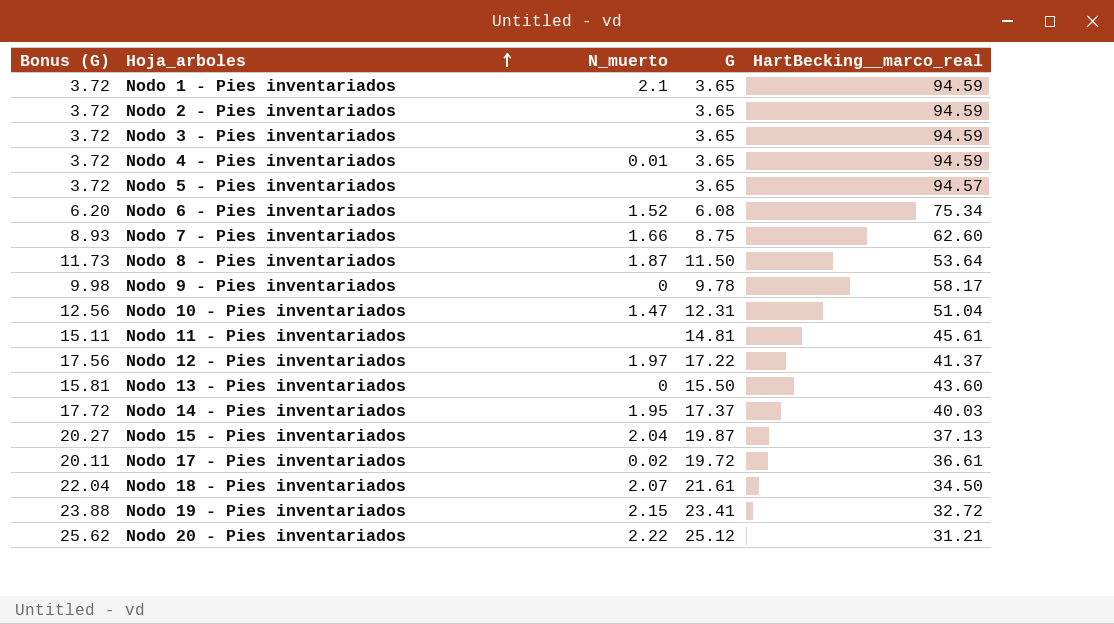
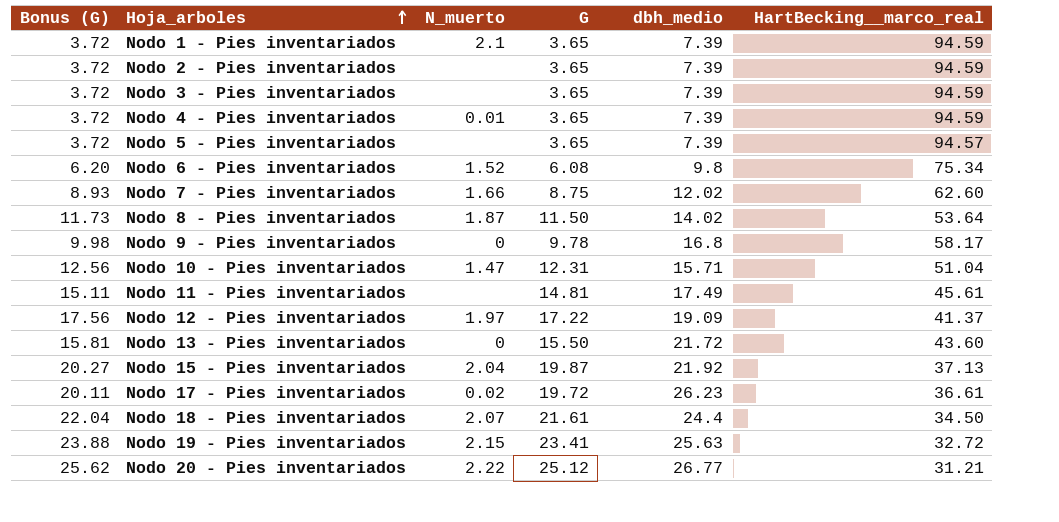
column dbh_medio | position: none -> 5
row Nodo 14 - Pies inventariados: 17.72 | 1.95 | 17.37 | 40.03 -> none

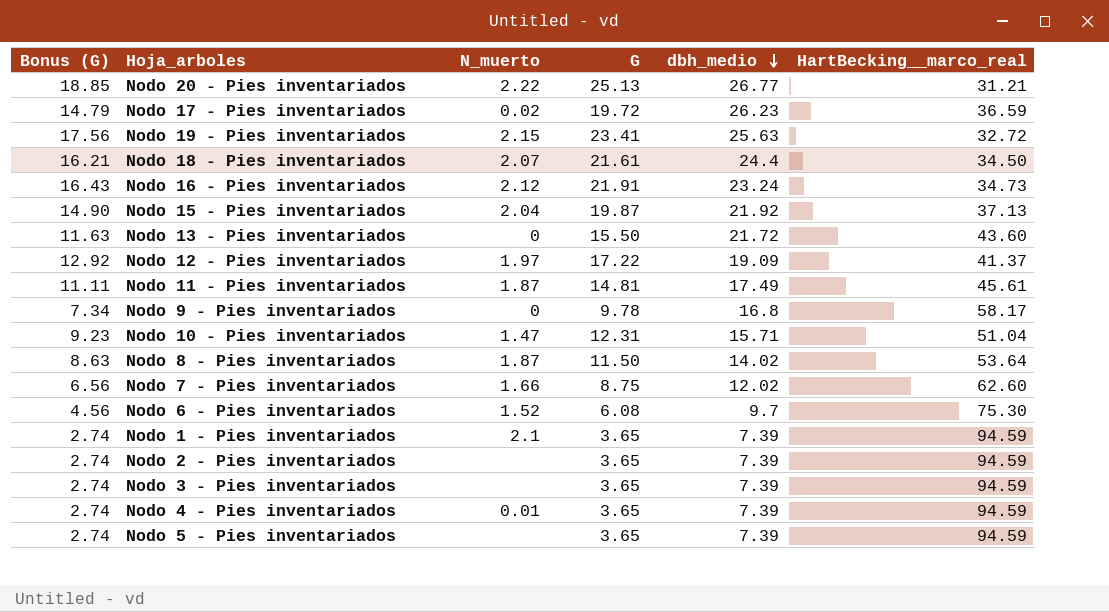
row order: Hoja_arboles ascending -> dbh_medio descending
column Bonus (G) | formula: [G] * 1.02 -> [G] * 0.75
Nodo 20 - Pies inventariados | G: 25.12 -> 25.13
Nodo 17 - Pies inventariados | HartBecking__marco_real: 36.61 -> 36.59
row Nodo 16 - Pies inventariados: none -> 16.43 | 2.12 | 21.91 | 23.24 | 34.73
Nodo 11 - Pies inventariados | N_muerto: none -> 1.87
Nodo 6 - Pies inventariados | dbh_medio: 9.8 -> 9.7
Nodo 6 - Pies inventariados | HartBecking__marco_real: 75.34 -> 75.30
Nodo 5 - Pies inventariados | HartBecking__marco_real: 94.57 -> 94.59

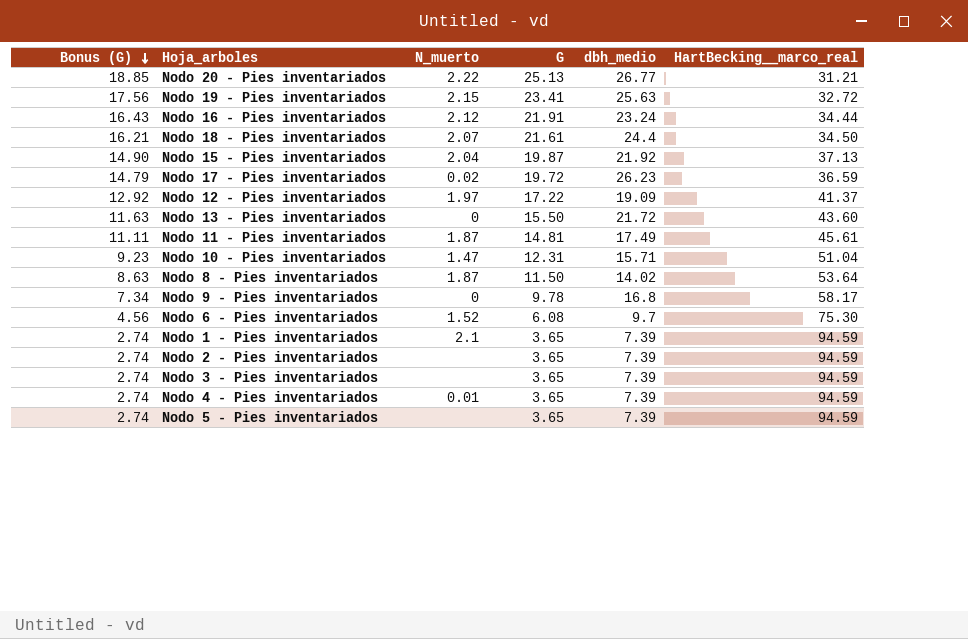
row order: dbh_medio descending -> Bonus (G) descending
row Nodo 7 - Pies inventariados: 6.56 | 1.66 | 8.75 | 12.02 | 62.60 -> none
Nodo 16 - Pies inventariados | HartBecking__marco_real: 34.73 -> 34.44

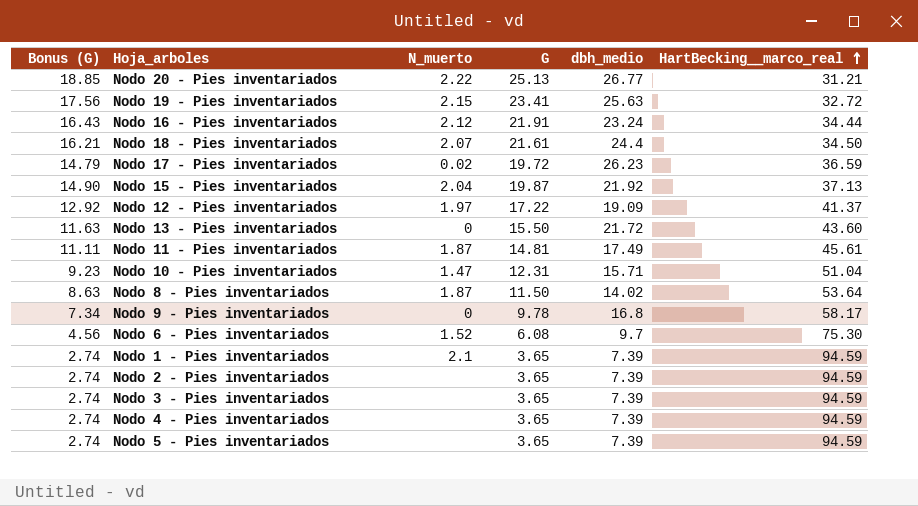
row order: Bonus (G) descending -> HartBecking__marco_real ascending
Nodo 4 - Pies inventariados | N_muerto: 0.01 -> none

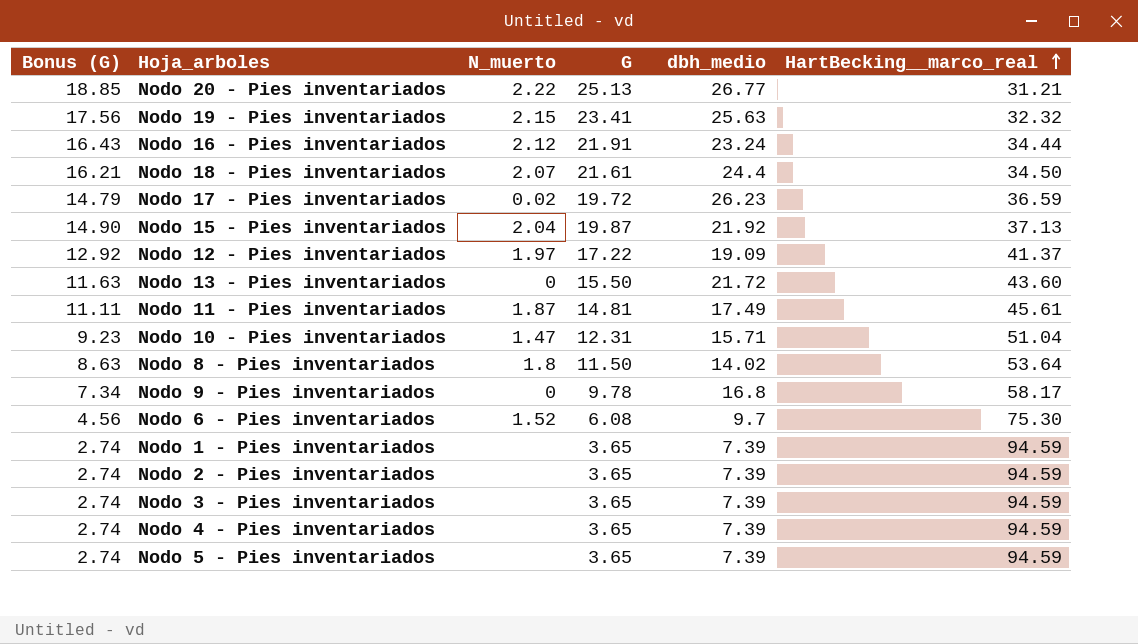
Nodo 19 - Pies inventariados | HartBecking__marco_real: 32.72 -> 32.32
Nodo 8 - Pies inventariados | N_muerto: 1.87 -> 1.8
Nodo 1 - Pies inventariados | N_muerto: 2.1 -> none

